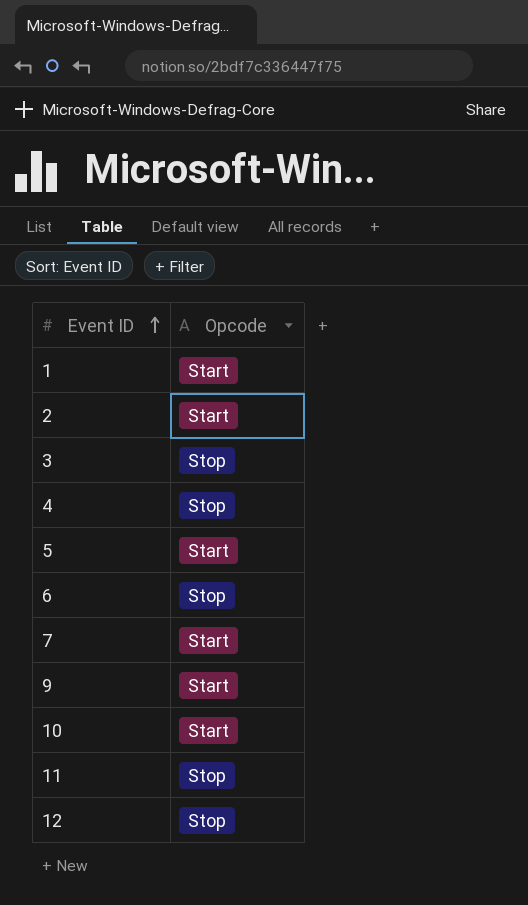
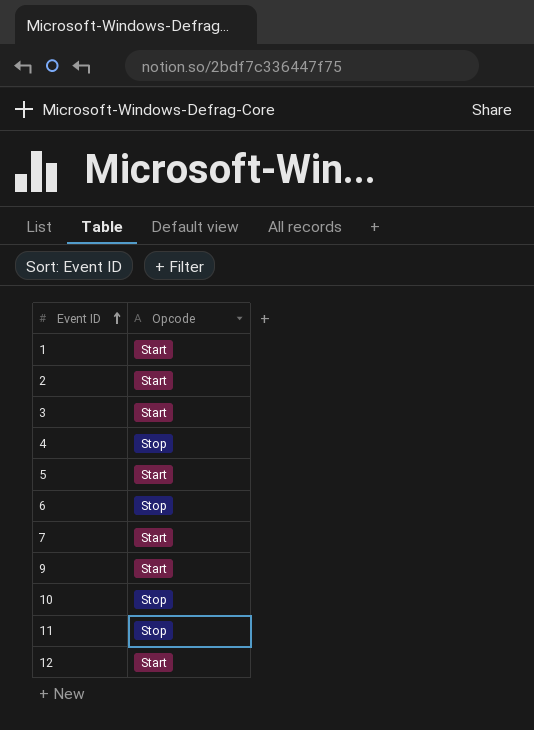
3 | Opcode: Stop -> Start
10 | Opcode: Start -> Stop
12 | Opcode: Stop -> Start

